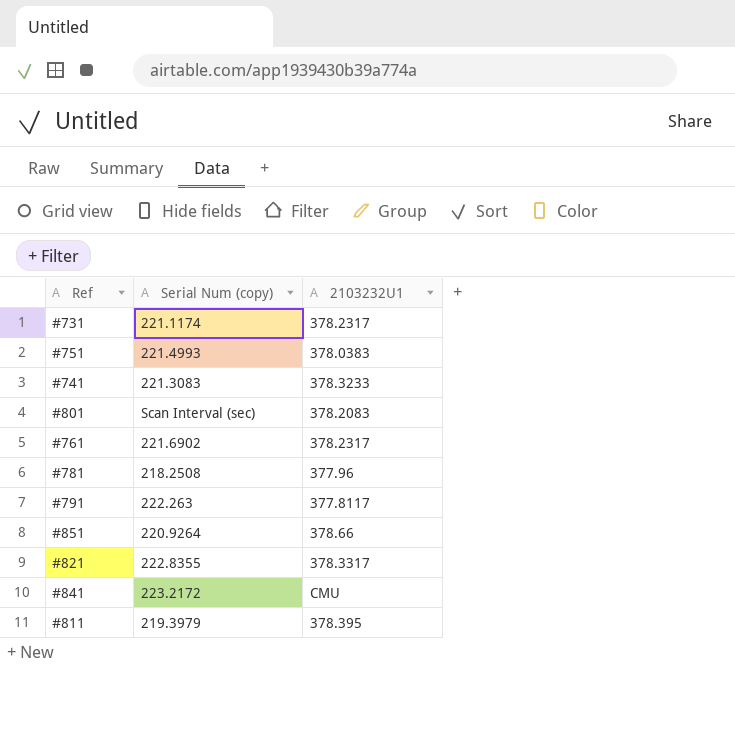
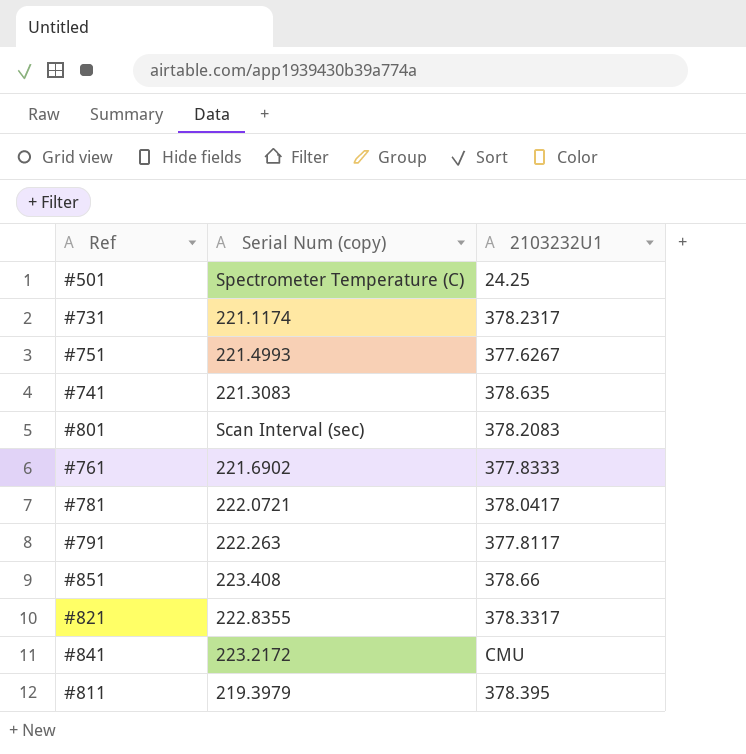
row #501: none -> Spectrometer Temperature (C) | 24.25
#751 | 2103232U1: 378.0383 -> 377.6267
#741 | 2103232U1: 378.3233 -> 378.635
#761 | 2103232U1: 378.2317 -> 377.8333
#781 | Serial Num (copy): 218.2508 -> 222.0721
#781 | 2103232U1: 377.96 -> 378.0417
#851 | Serial Num (copy): 220.9264 -> 223.408

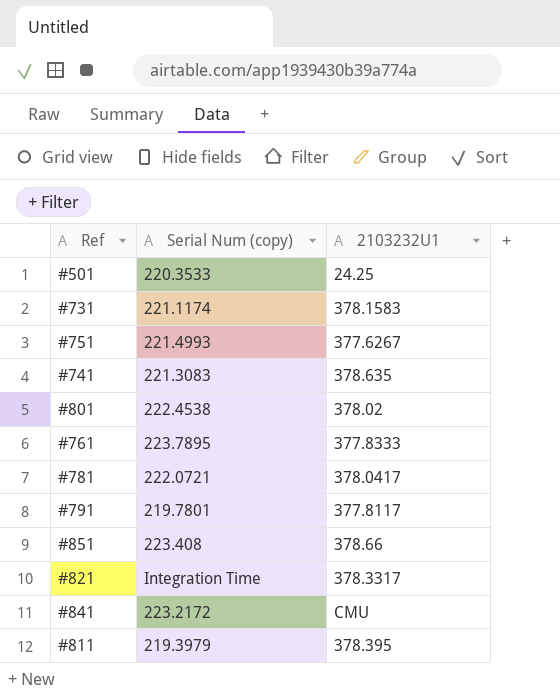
#501 | Serial Num (copy): Spectrometer Temperature (C) -> 220.3533
#731 | 2103232U1: 378.2317 -> 378.1583
#801 | Serial Num (copy): Scan Interval (sec) -> 222.4538
#801 | 2103232U1: 378.2083 -> 378.02
#761 | Serial Num (copy): 221.6902 -> 223.7895
#791 | Serial Num (copy): 222.263 -> 219.7801
#821 | Serial Num (copy): 222.8355 -> Integration Time

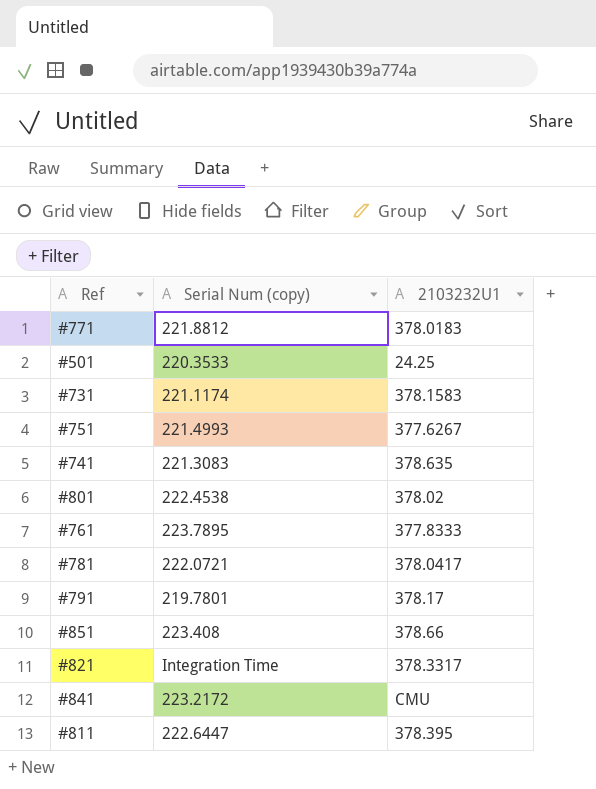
row #771: none -> 221.8812 | 378.0183
#791 | 2103232U1: 377.8117 -> 378.17
#811 | Serial Num (copy): 219.3979 -> 222.6447

